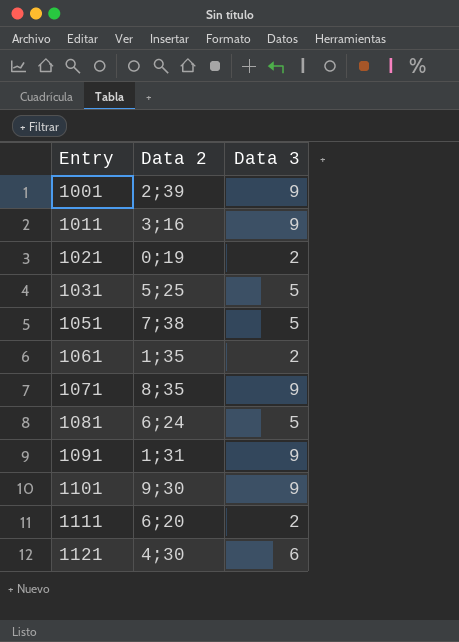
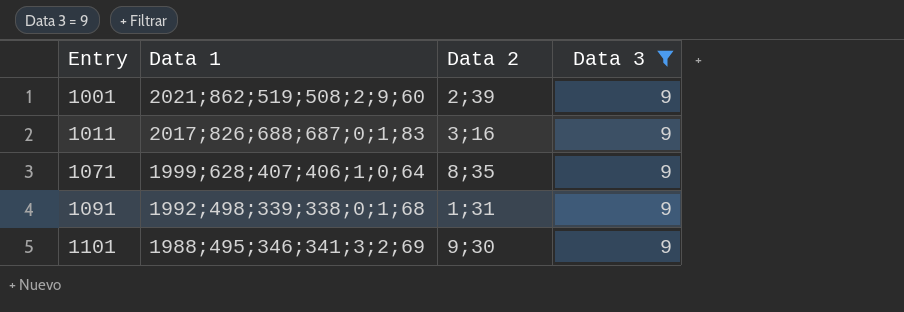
filter: none -> Data 3 = 9
column Data 1 | position: none -> 2

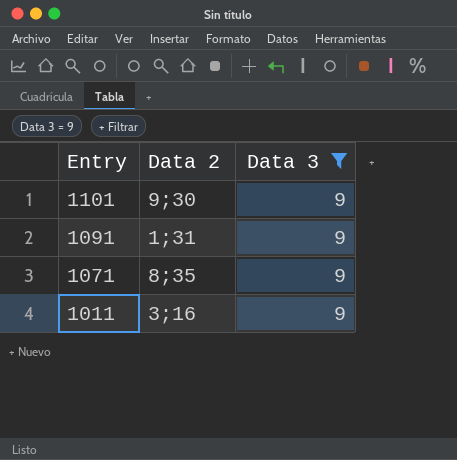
row order: Entry ascending -> Entry descending
column Data 1 | position: 2 -> none
row 1001: 2021;862;519;508;2;9;60 | 2;39 | 9 -> none

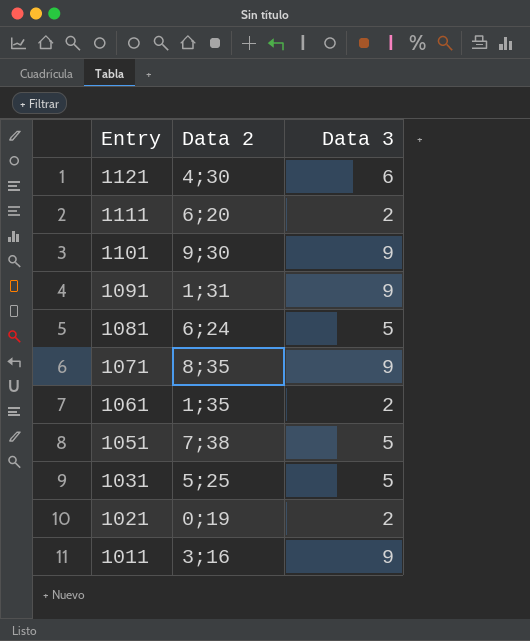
filter: Data 3 = 9 -> none

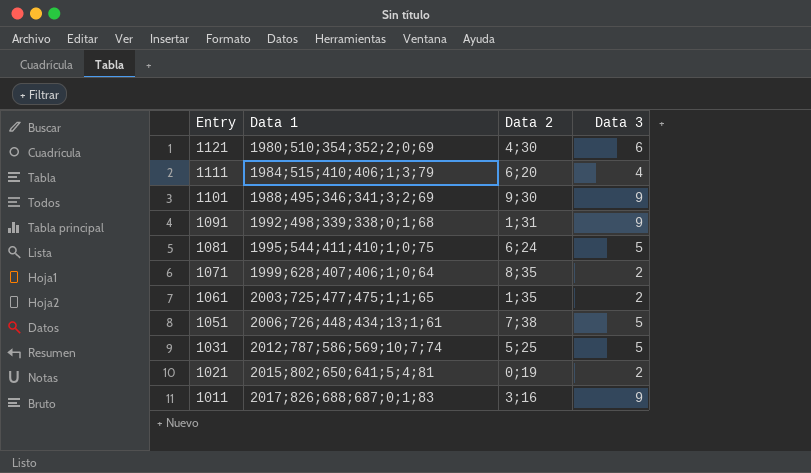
column Data 1 | position: none -> 2
1111 | Data 3: 2 -> 4
1071 | Data 3: 9 -> 2

